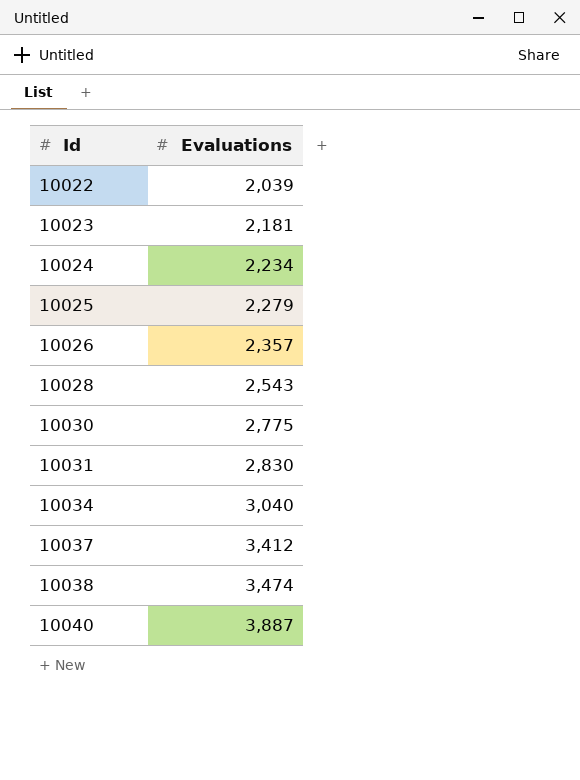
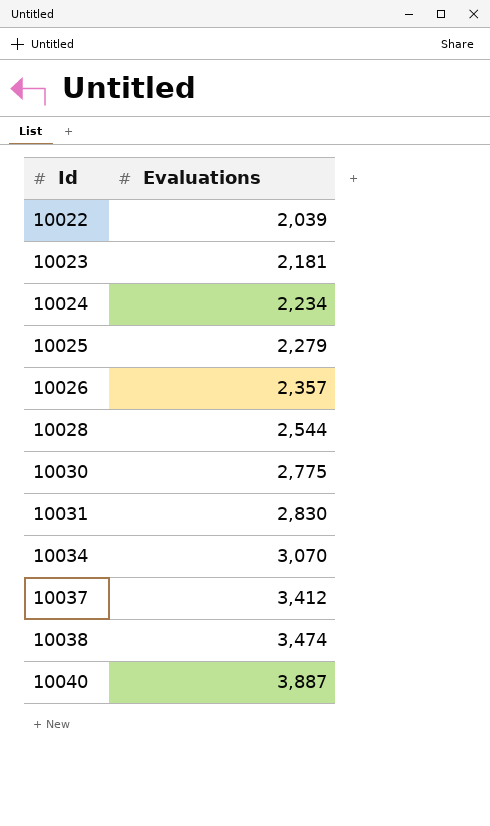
10028 | Evaluations: 2,543 -> 2,544
10034 | Evaluations: 3,040 -> 3,070

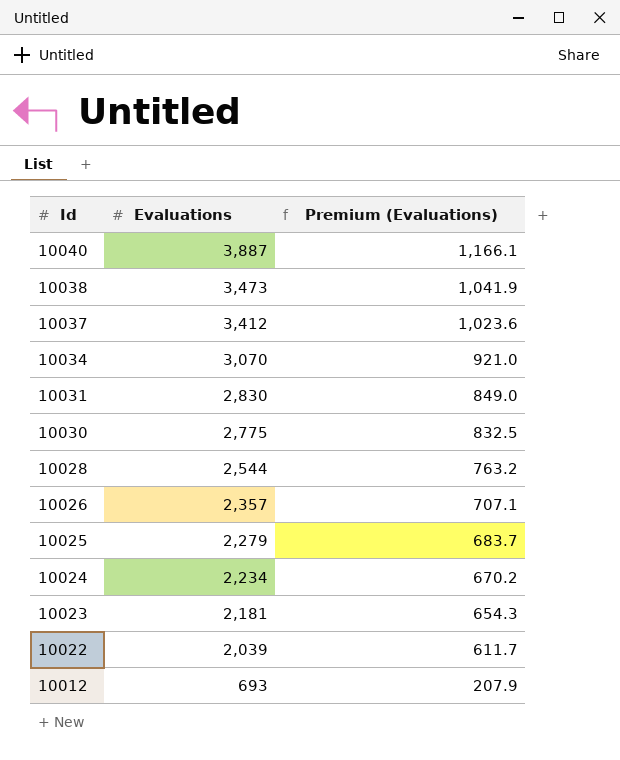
row order: Id ascending -> Id descending
column Premium (Evaluations) | formula: none -> [Evaluations] * 0.3
10038 | Evaluations: 3,474 -> 3,473
row 10012: none -> 693 | 207.9

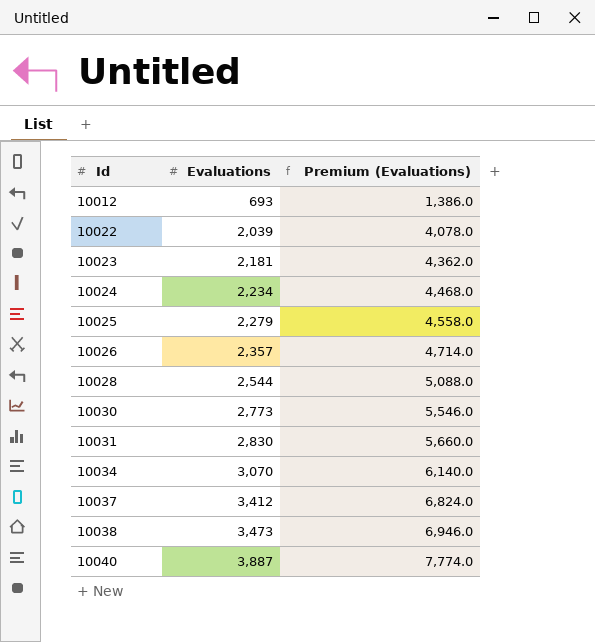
row order: Id descending -> Id ascending
column Premium (Evaluations) | formula: [Evaluations] * 0.3 -> [Evaluations] * 2
10030 | Evaluations: 2,775 -> 2,773

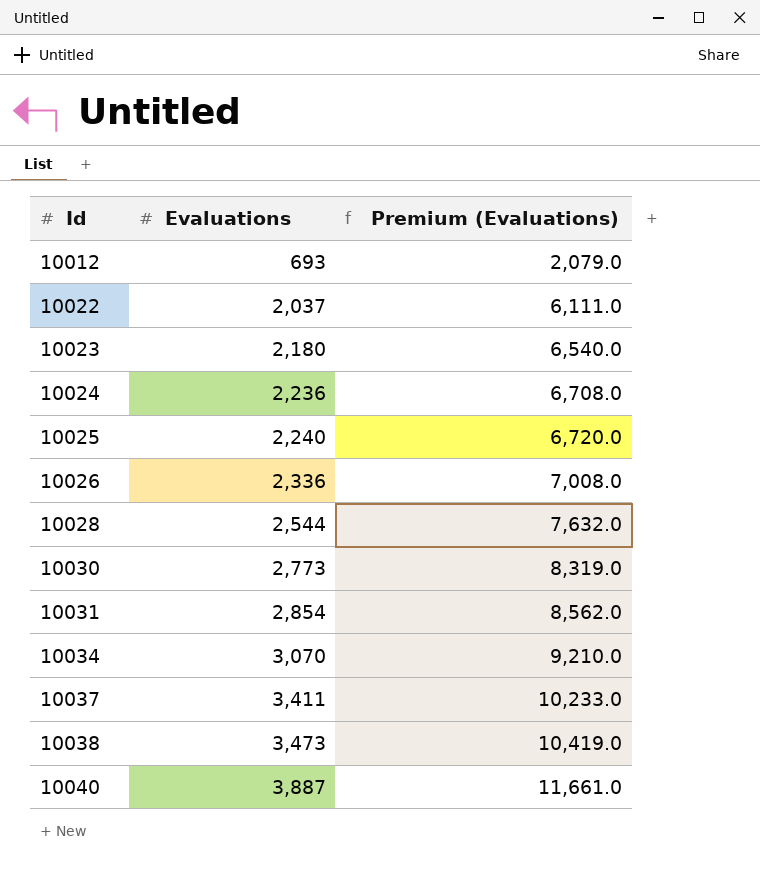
column Premium (Evaluations) | formula: [Evaluations] * 2 -> [Evaluations] * 3
10022 | Evaluations: 2,039 -> 2,037
10023 | Evaluations: 2,181 -> 2,180
10024 | Evaluations: 2,234 -> 2,236
10025 | Evaluations: 2,279 -> 2,240
10026 | Evaluations: 2,357 -> 2,336
10031 | Evaluations: 2,830 -> 2,854
10037 | Evaluations: 3,412 -> 3,411

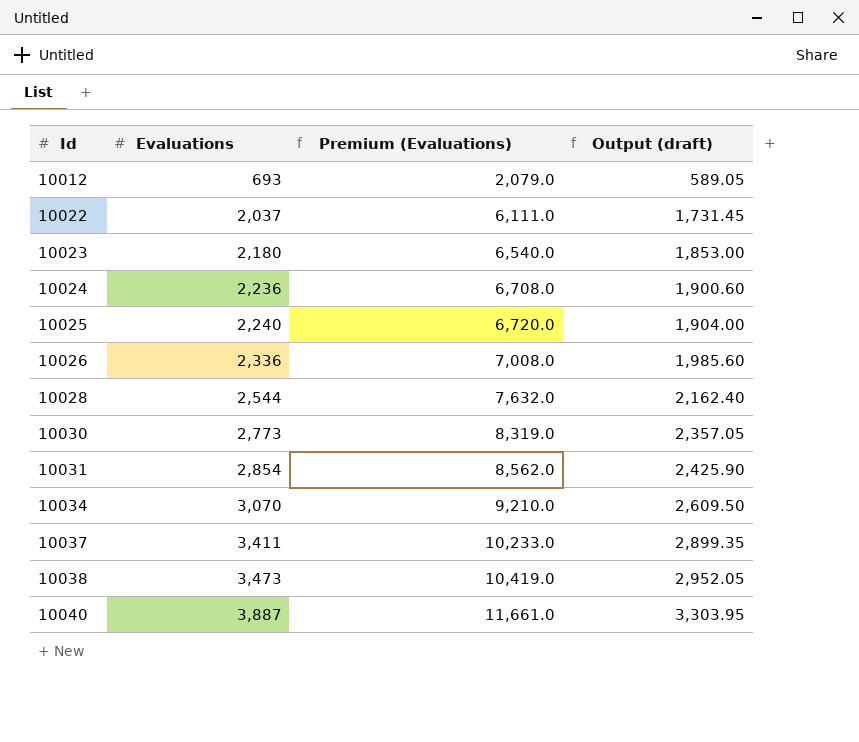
column Output (draft) | formula: none -> [Evaluations] * 0.85

